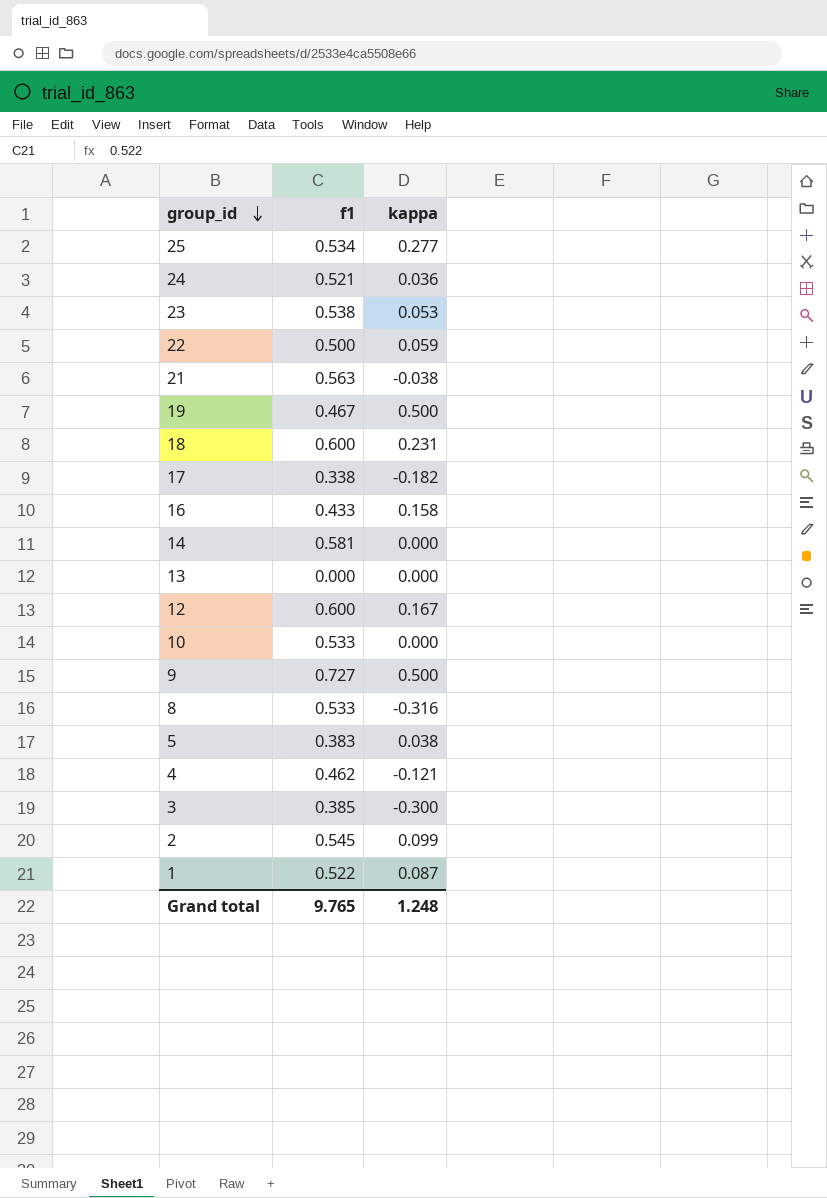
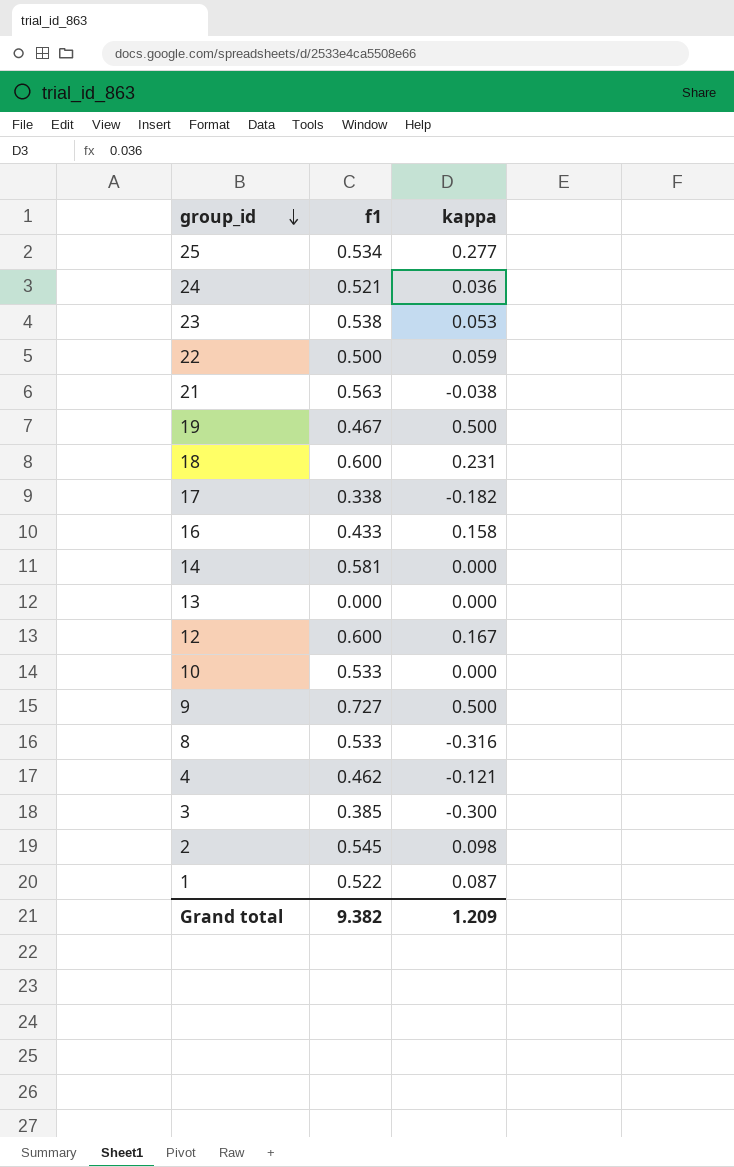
row 5: 0.383 | 0.038 -> none
2 | kappa: 0.099 -> 0.098
Grand total | f1: 9.765 -> 9.382
Grand total | kappa: 1.248 -> 1.209

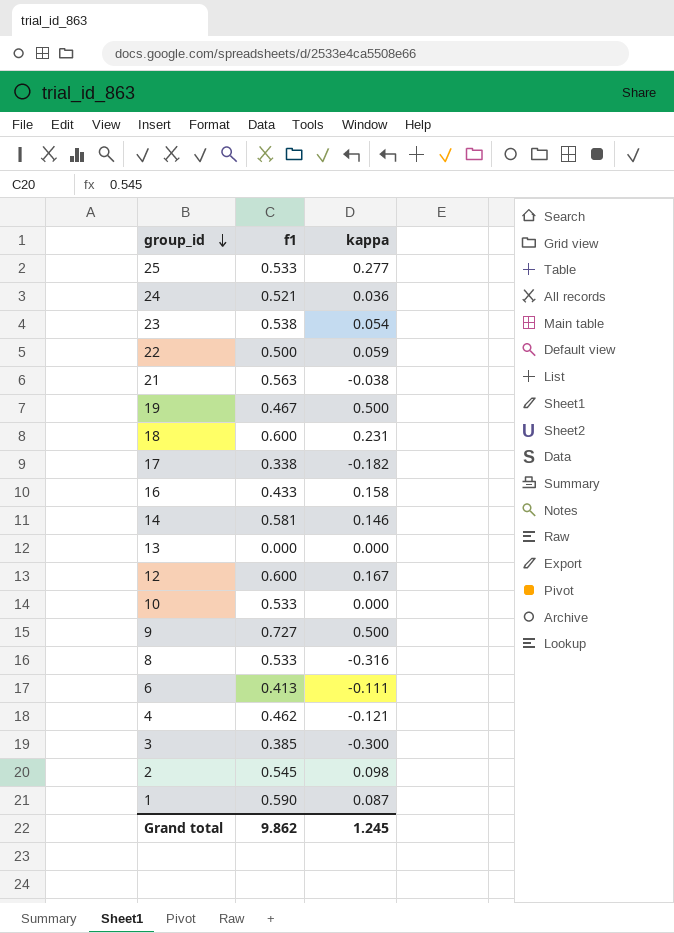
25 | f1: 0.534 -> 0.533
23 | kappa: 0.053 -> 0.054
14 | kappa: 0.000 -> 0.146
row 6: none -> 0.413 | -0.111
1 | f1: 0.522 -> 0.590
Grand total | f1: 9.382 -> 9.862
Grand total | kappa: 1.209 -> 1.245

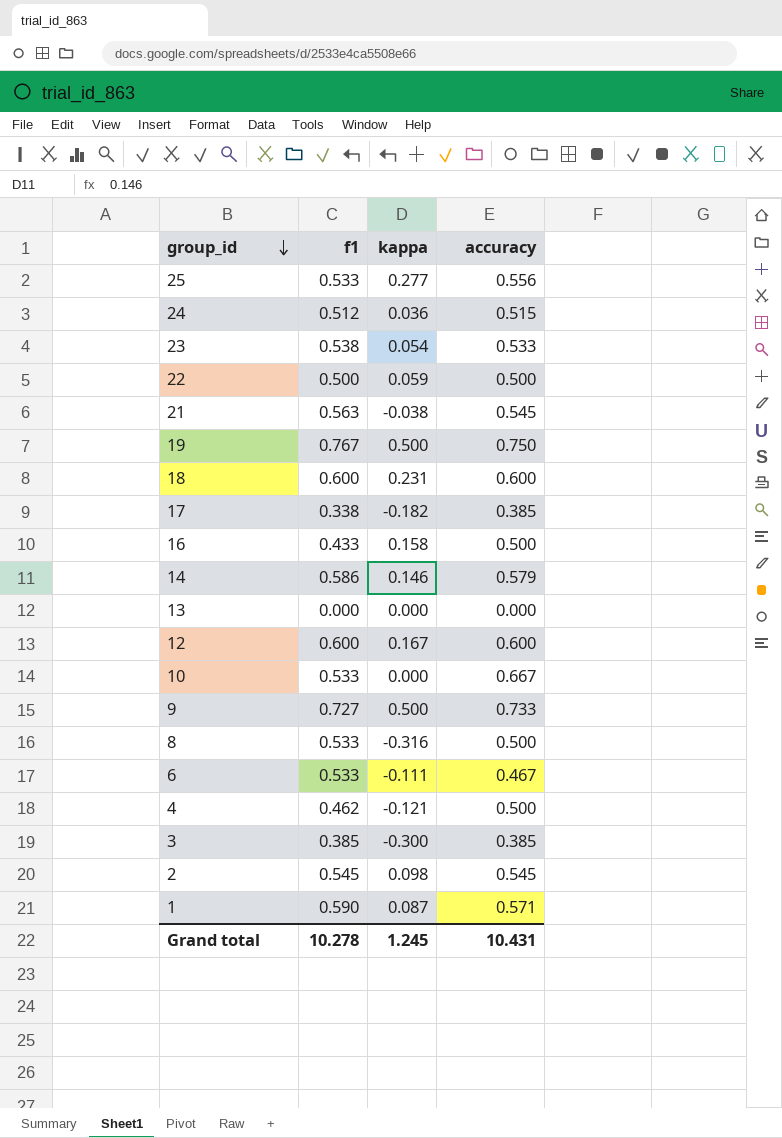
column accuracy | position: none -> 4
24 | f1: 0.521 -> 0.512
19 | f1: 0.467 -> 0.767
14 | f1: 0.581 -> 0.586
6 | f1: 0.413 -> 0.533
Grand total | f1: 9.862 -> 10.278

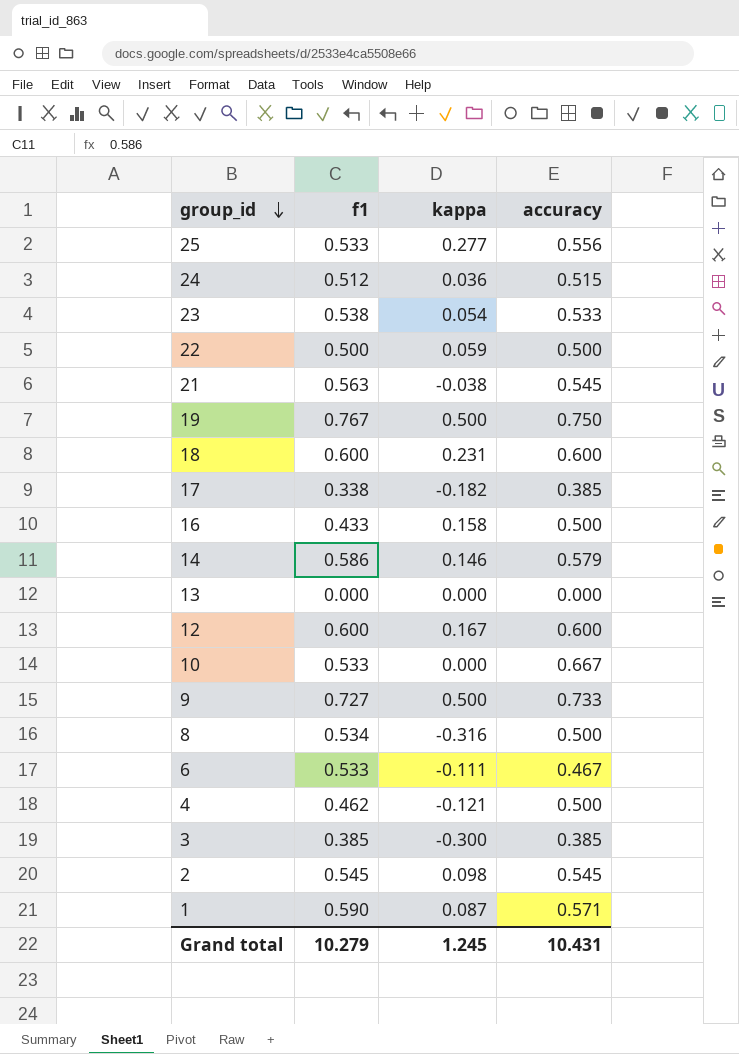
8 | f1: 0.533 -> 0.534
Grand total | f1: 10.278 -> 10.279

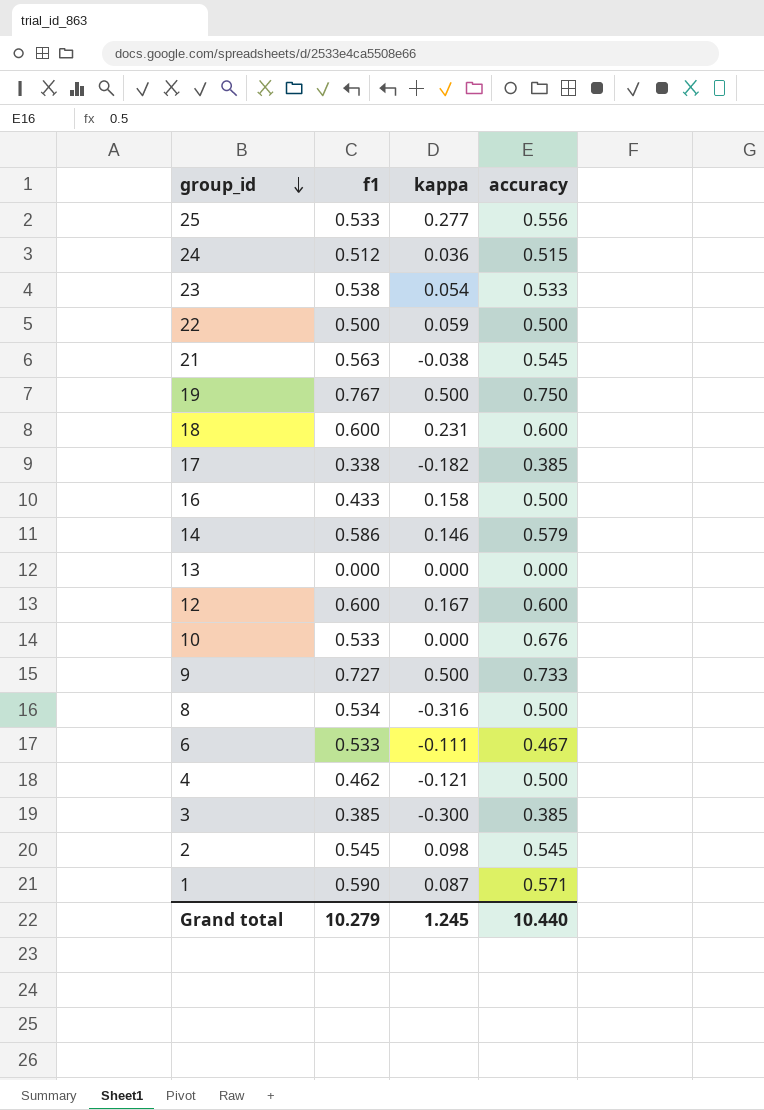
10 | accuracy: 0.667 -> 0.676
Grand total | accuracy: 10.431 -> 10.440

